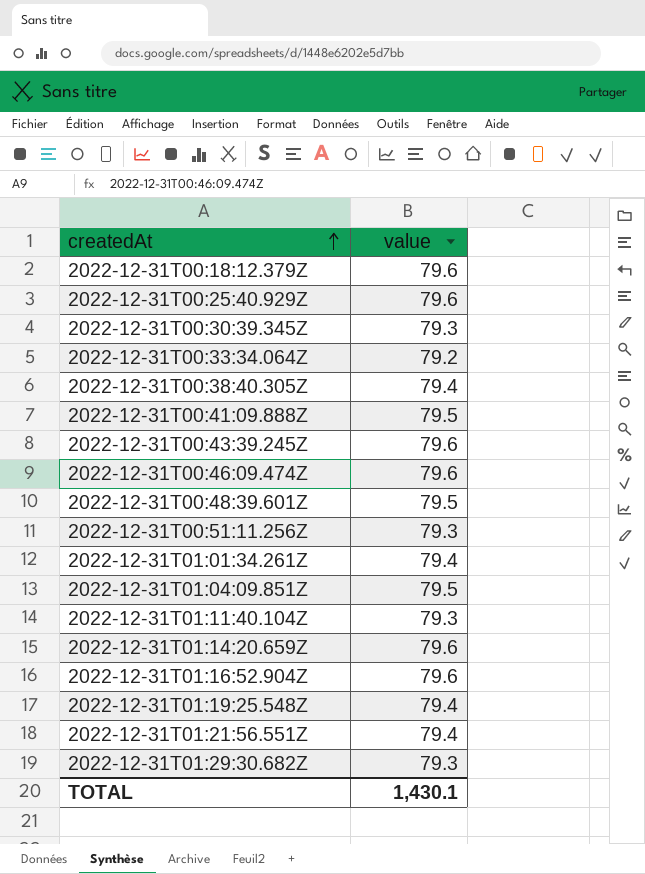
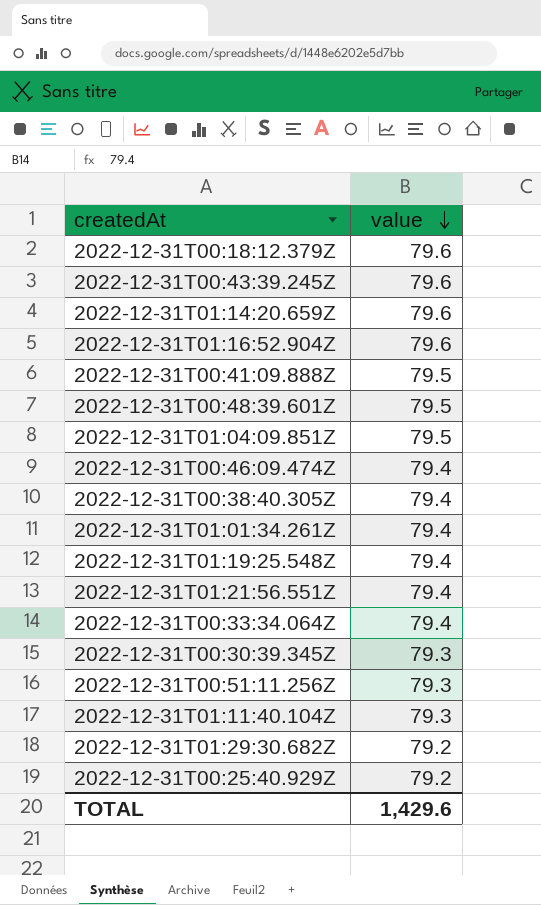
row order: createdAt ascending -> value descending
2022-12-31T00:46:09.474Z | value: 79.6 -> 79.4
2022-12-31T00:33:34.064Z | value: 79.2 -> 79.4
2022-12-31T01:29:30.682Z | value: 79.3 -> 79.2
2022-12-31T00:25:40.929Z | value: 79.6 -> 79.2
TOTAL | value: 1,430.1 -> 1,429.6

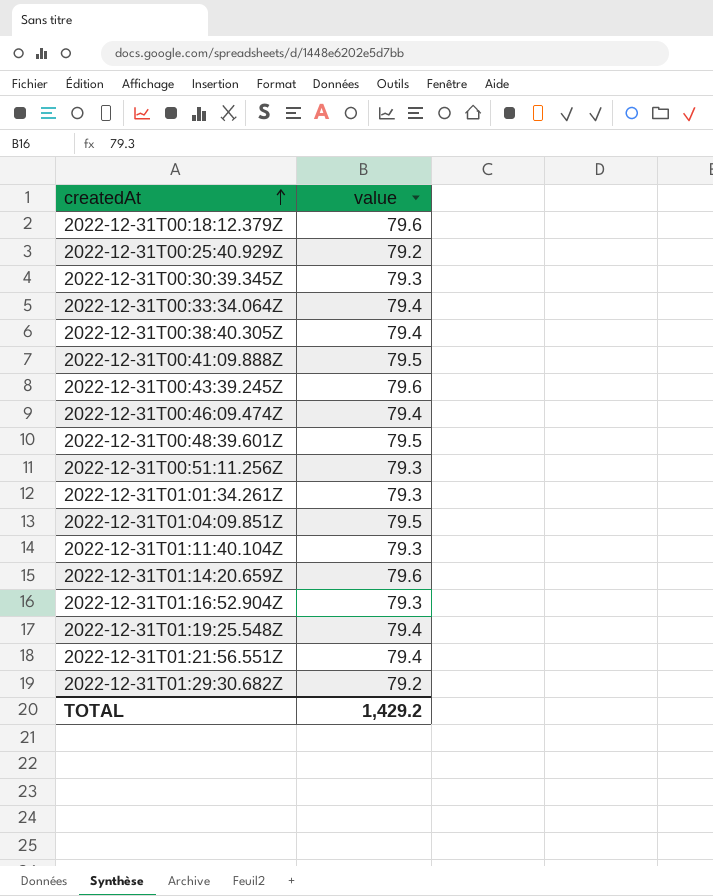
row order: value descending -> createdAt ascending
2022-12-31T01:01:34.261Z | value: 79.4 -> 79.3
2022-12-31T01:16:52.904Z | value: 79.6 -> 79.3
TOTAL | value: 1,429.6 -> 1,429.2

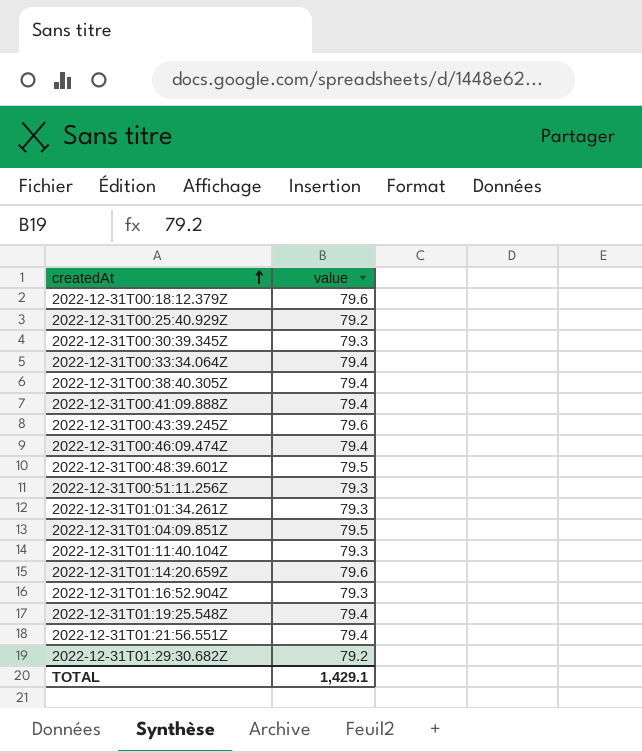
2022-12-31T00:41:09.888Z | value: 79.5 -> 79.4
TOTAL | value: 1,429.2 -> 1,429.1

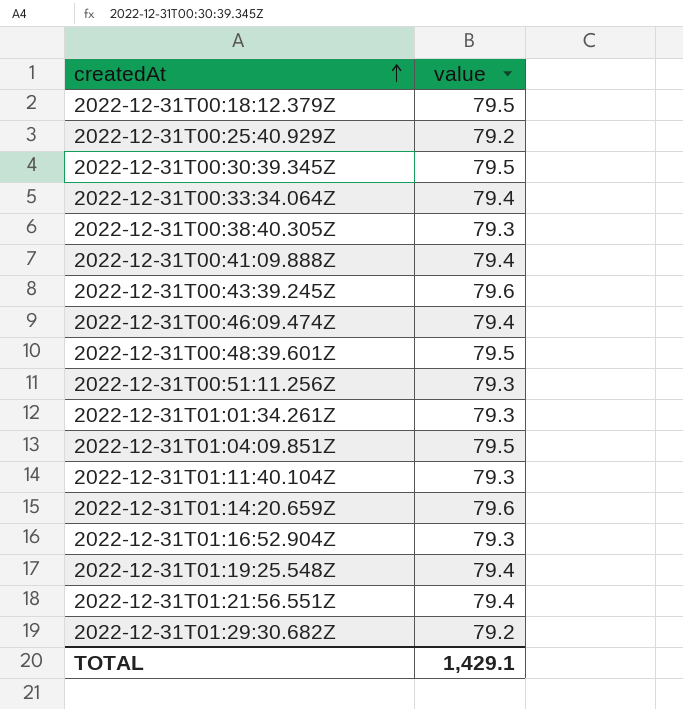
2022-12-31T00:18:12.379Z | value: 79.6 -> 79.5
2022-12-31T00:30:39.345Z | value: 79.3 -> 79.5
2022-12-31T00:38:40.305Z | value: 79.4 -> 79.3

